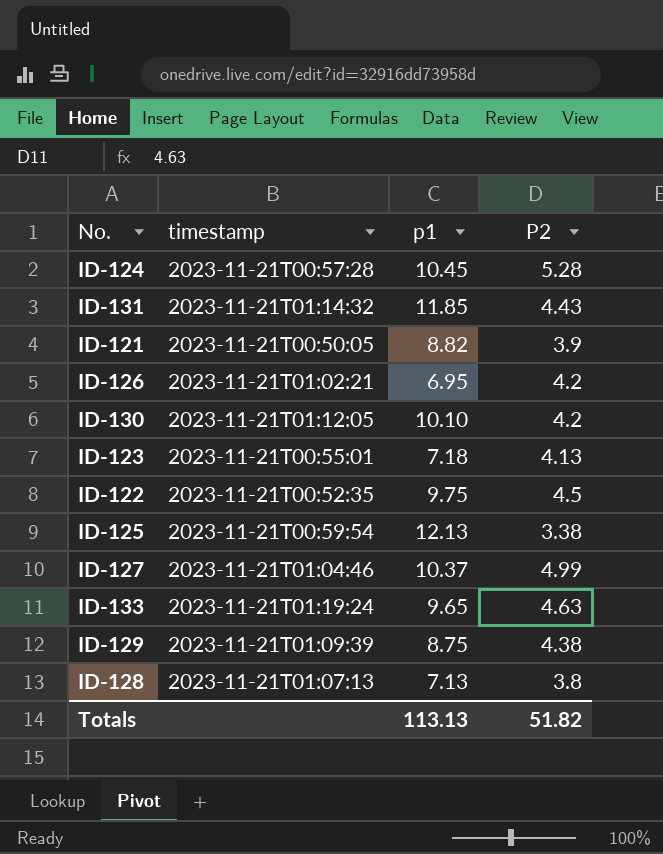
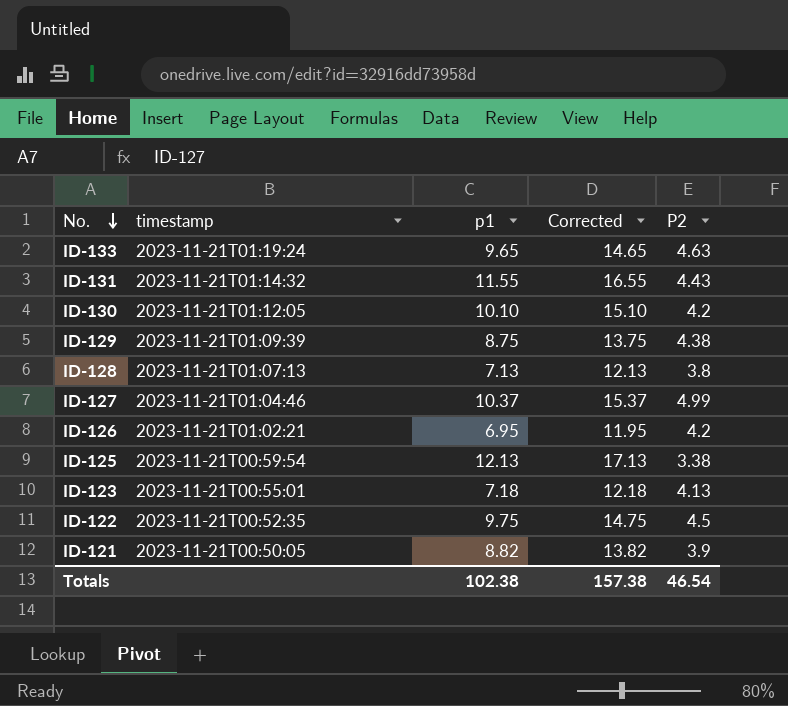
row order: none -> No. descending
column Corrected | formula: none -> [p1] + 5
row ID-124: 2023-11-21T00:57:28 | 10.45 | 5.28 -> none
ID-131 | p1: 11.85 -> 11.55
Totals | p1: 113.13 -> 102.38
Totals | P2: 51.82 -> 46.54

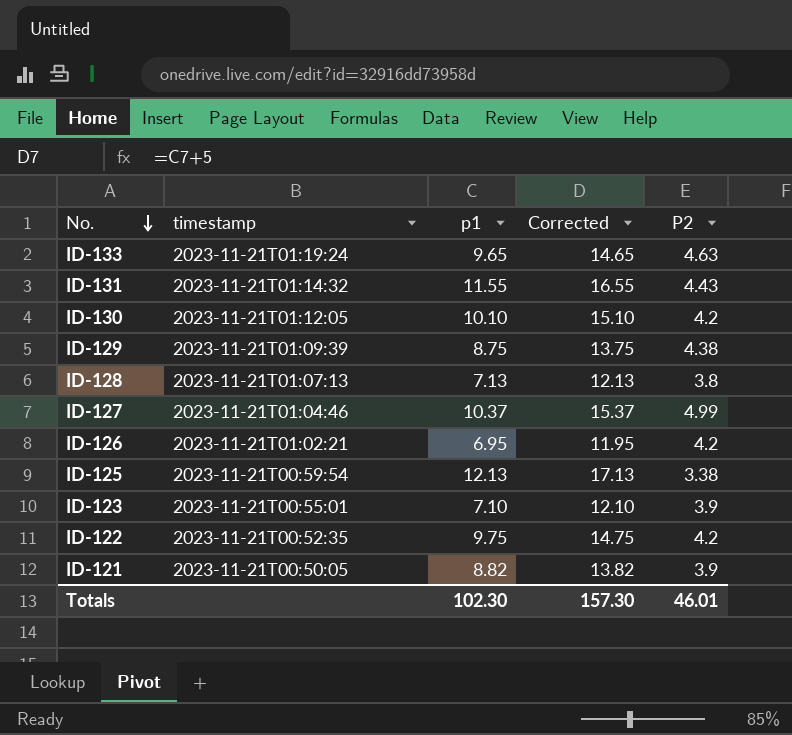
ID-123 | p1: 7.18 -> 7.10
ID-123 | Corrected: 12.18 -> 12.10
ID-123 | P2: 4.13 -> 3.9
ID-122 | P2: 4.5 -> 4.2
Totals | p1: 102.38 -> 102.30
Totals | Corrected: 157.38 -> 157.30
Totals | P2: 46.54 -> 46.01

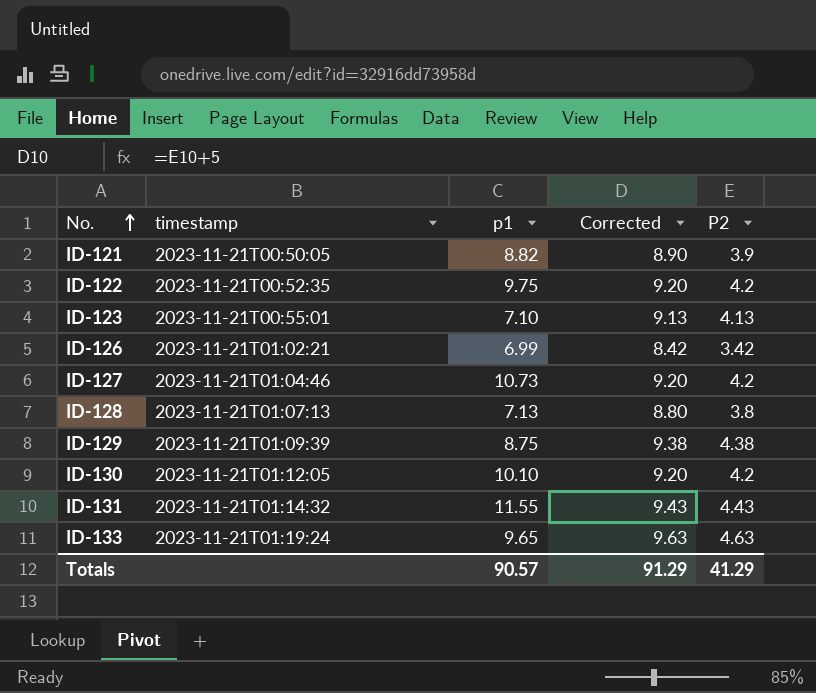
row order: No. descending -> No. ascending
column Corrected | formula: [p1] + 5 -> [P2] + 5
row ID-125: 2023-11-21T00:59:54 | 12.13 | 17.13 | 3.38 -> none
ID-123 | P2: 3.9 -> 4.13
ID-126 | p1: 6.95 -> 6.99
ID-126 | P2: 4.2 -> 3.42
ID-127 | p1: 10.37 -> 10.73
ID-127 | P2: 4.99 -> 4.2
Totals | p1: 102.30 -> 90.57
Totals | Corrected: 157.30 -> 91.29
Totals | P2: 46.01 -> 41.29

